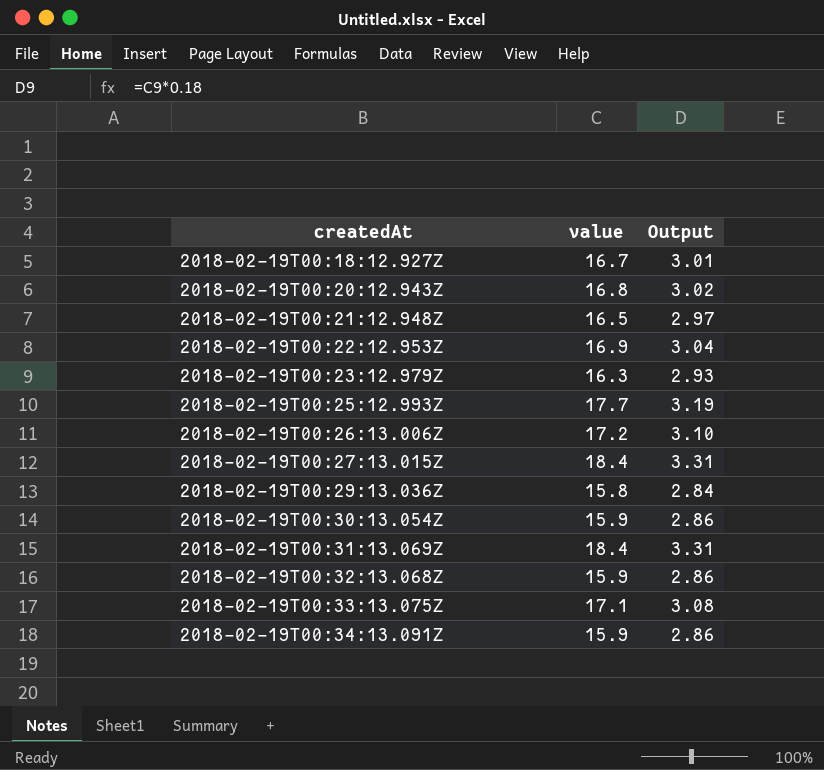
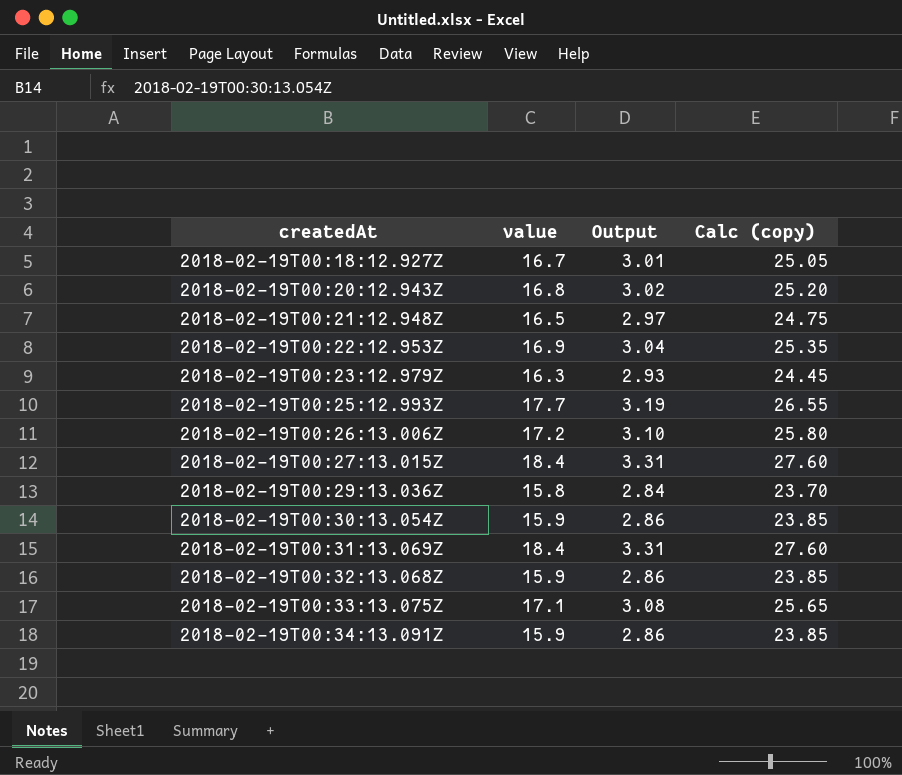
column Calc (copy) | formula: none -> [value] * 1.5

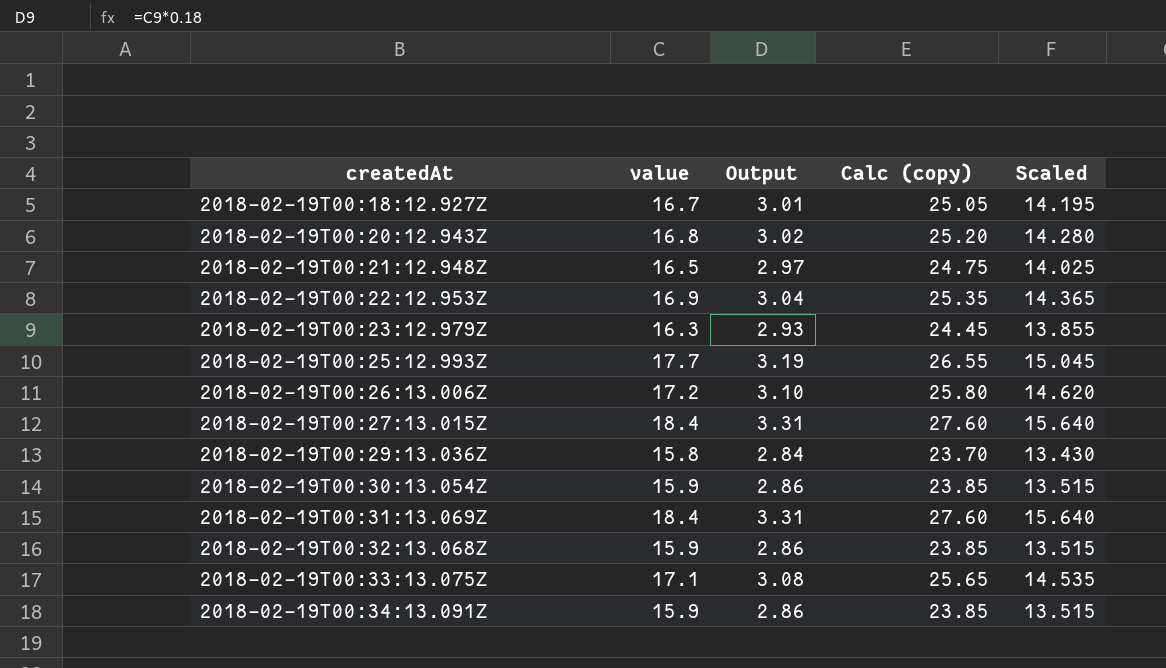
column Scaled | formula: none -> [value] * 0.85

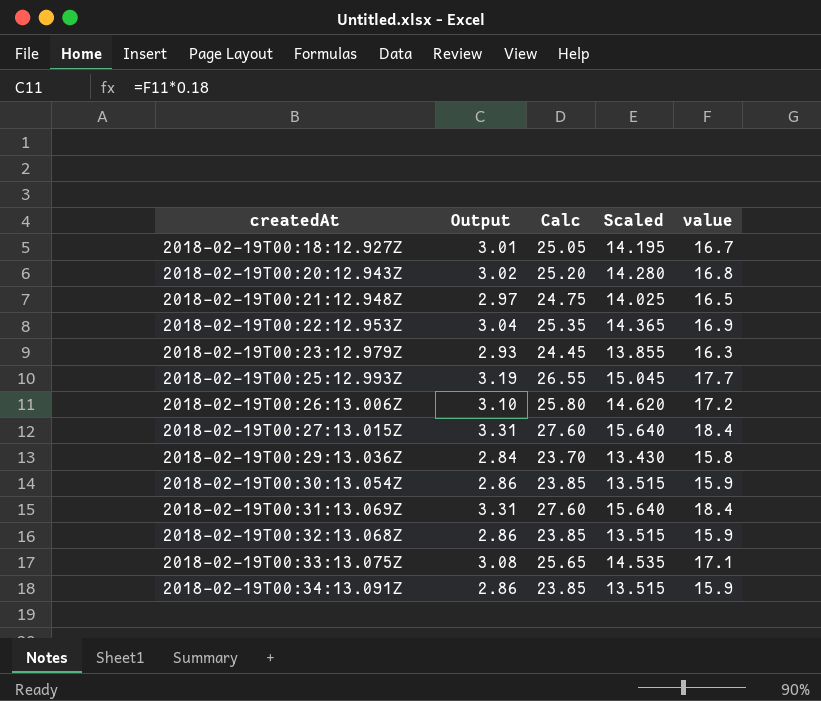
column name: Calc (copy) -> Calc
column value | position: 2 -> 5

